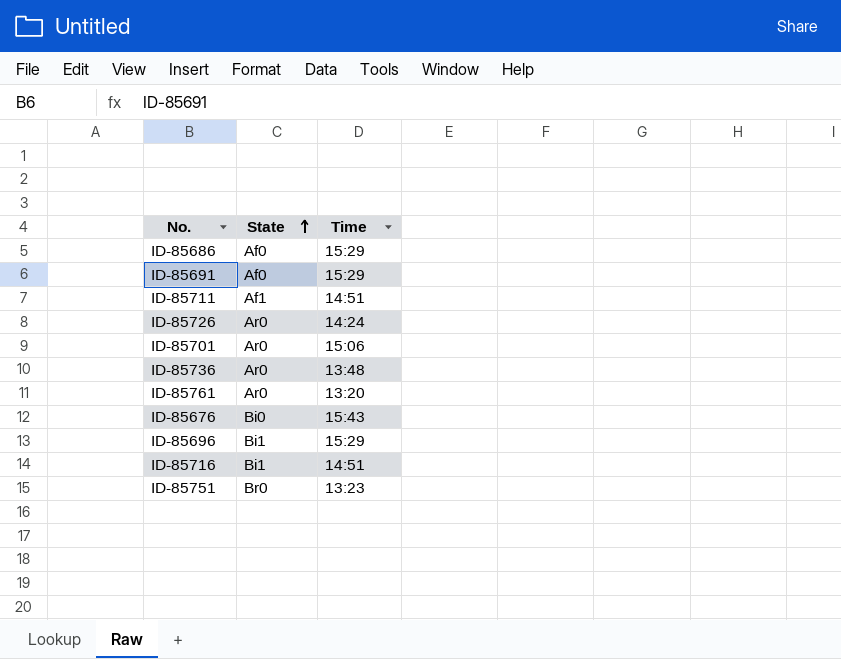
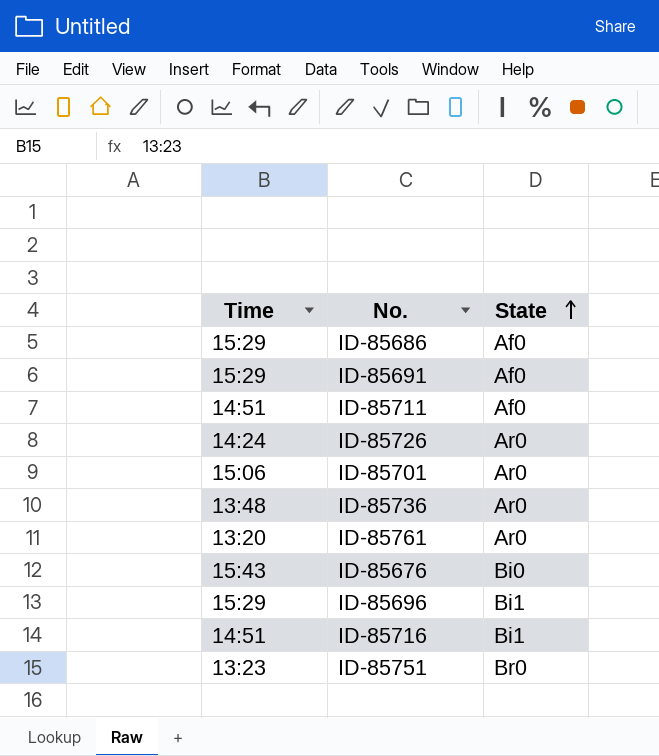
column Time | position: 3 -> 1
ID-85711 | State: Af1 -> Af0

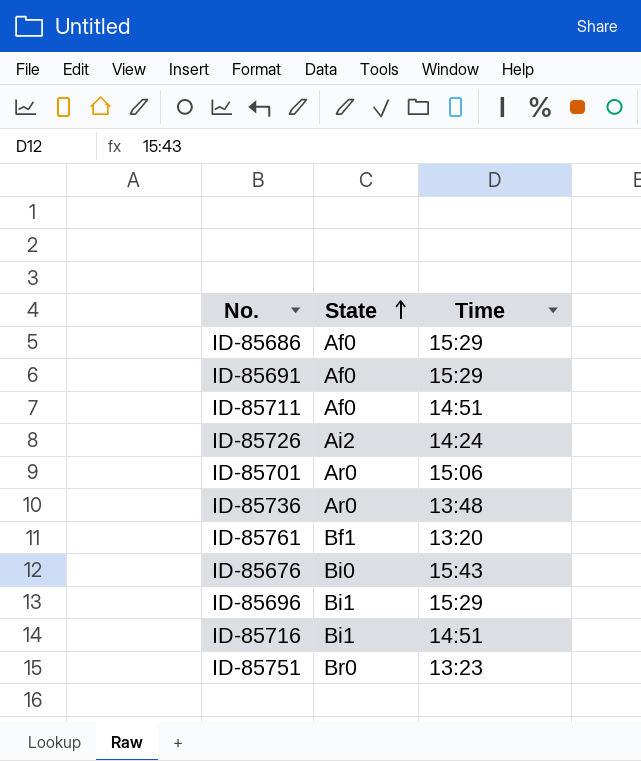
column Time | position: 1 -> 3
ID-85726 | State: Ar0 -> Ai2
ID-85761 | State: Ar0 -> Bf1

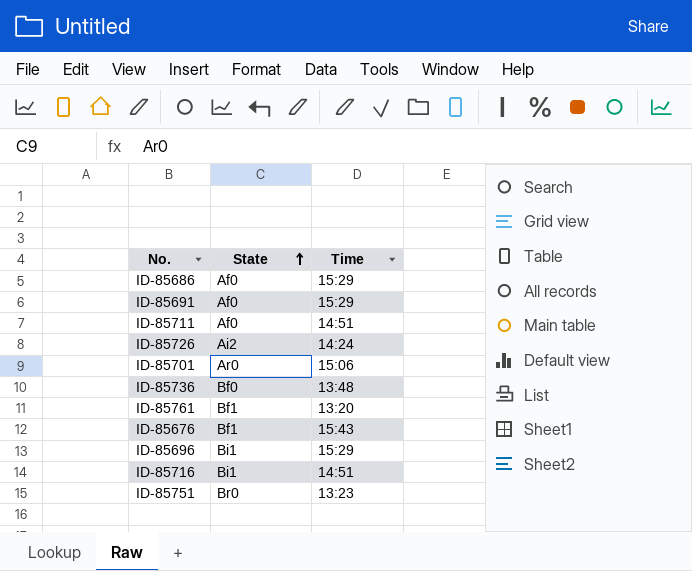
ID-85736 | State: Ar0 -> Bf0
ID-85676 | State: Bi0 -> Bf1

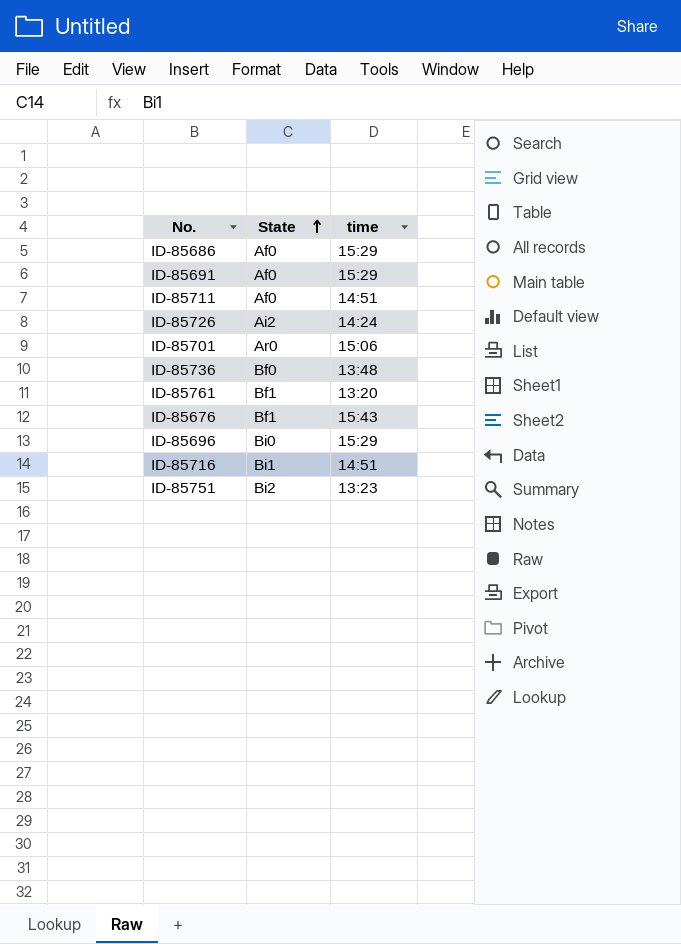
column name: Time -> time
ID-85696 | State: Bi1 -> Bi0
ID-85751 | State: Br0 -> Bi2

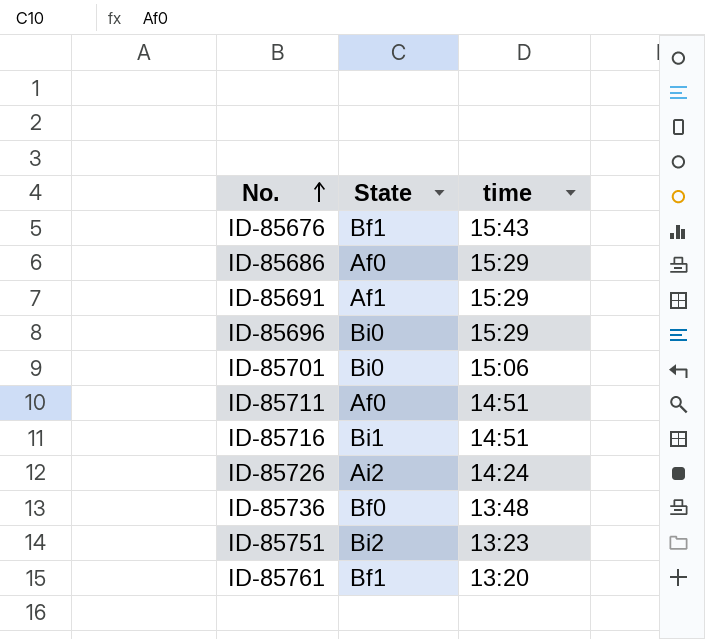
row order: State ascending -> No. ascending
ID-85691 | State: Af0 -> Af1
ID-85701 | State: Ar0 -> Bi0

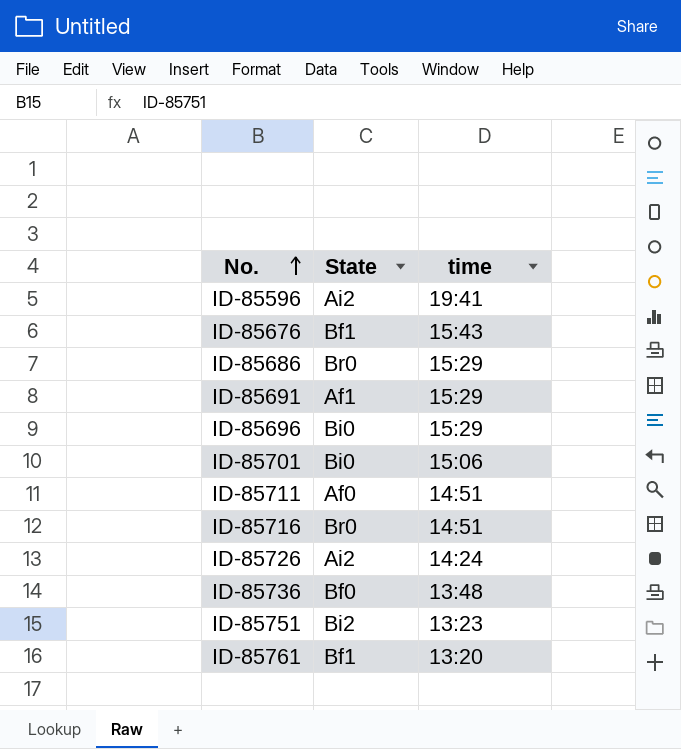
row ID-85596: none -> Ai2 | 19:41
ID-85686 | State: Af0 -> Br0
ID-85716 | State: Bi1 -> Br0

